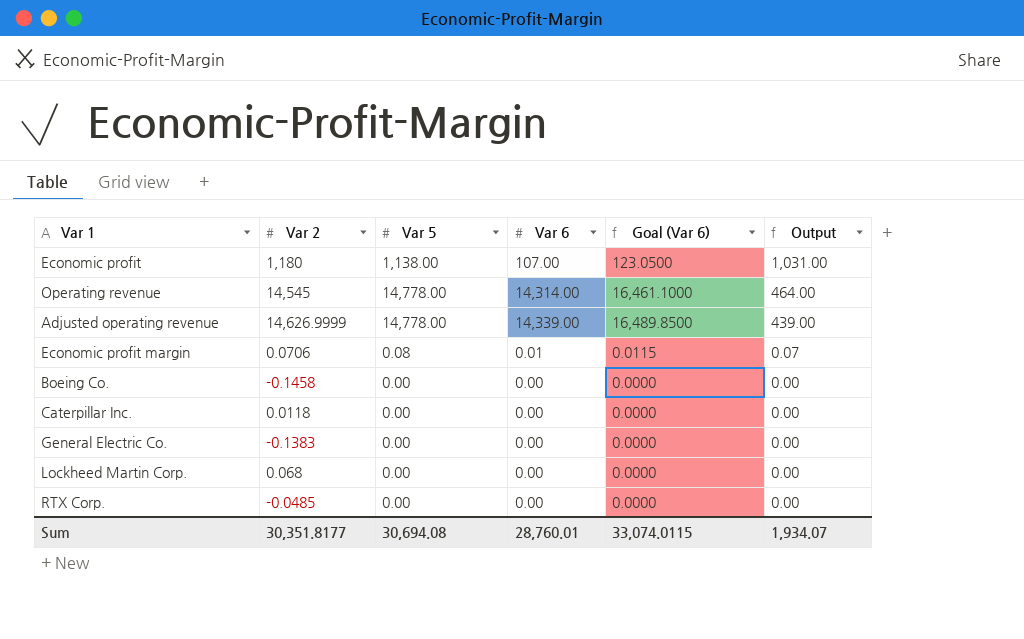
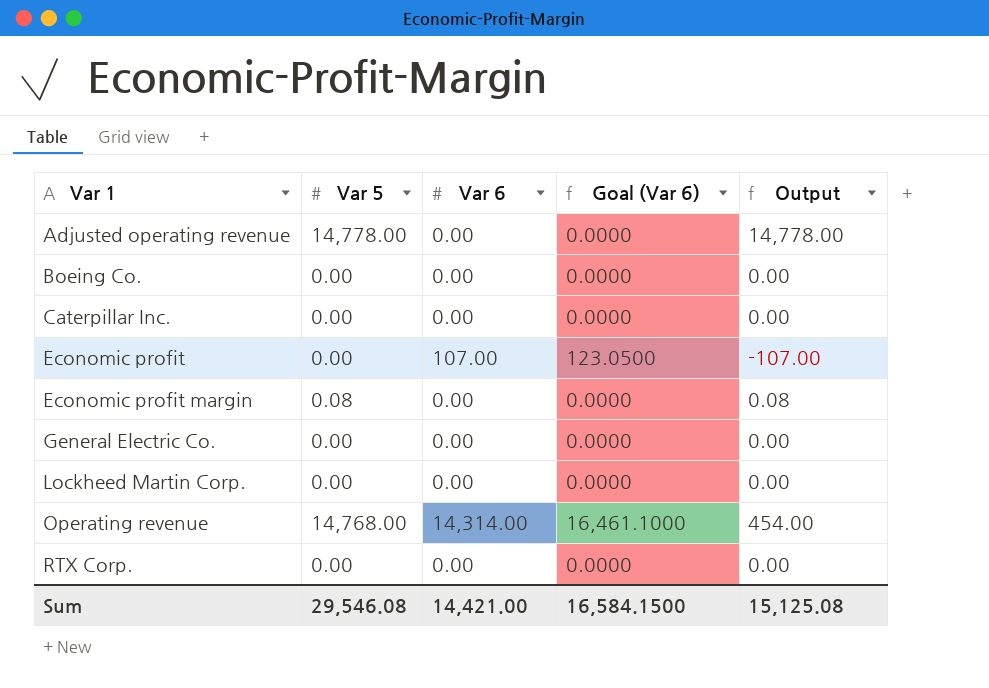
row order: Output descending -> Var 1 ascending
column Var 2 | position: 2 -> none
Adjusted operating revenue | Var 6: 14,339.00 -> 0.00
Adjusted operating revenue | Goal (Var 6): 16,489.8500 -> 0.0000
Adjusted operating revenue | Output: 439.00 -> 14,778.00
Economic profit | Var 5: 1,138.00 -> 0.00
Economic profit | Output: 1,031.00 -> -107.00
Economic profit margin | Var 6: 0.01 -> 0.00
Economic profit margin | Goal (Var 6): 0.0115 -> 0.0000
Economic profit margin | Output: 0.07 -> 0.08
Operating revenue | Var 5: 14,778.00 -> 14,768.00
Operating revenue | Output: 464.00 -> 454.00
Sum | Var 5: 30,694.08 -> 29,546.08
Sum | Var 6: 28,760.01 -> 14,421.00
Sum | Goal (Var 6): 33,074.0115 -> 16,584.1500
Sum | Output: 1,934.07 -> 15,125.08

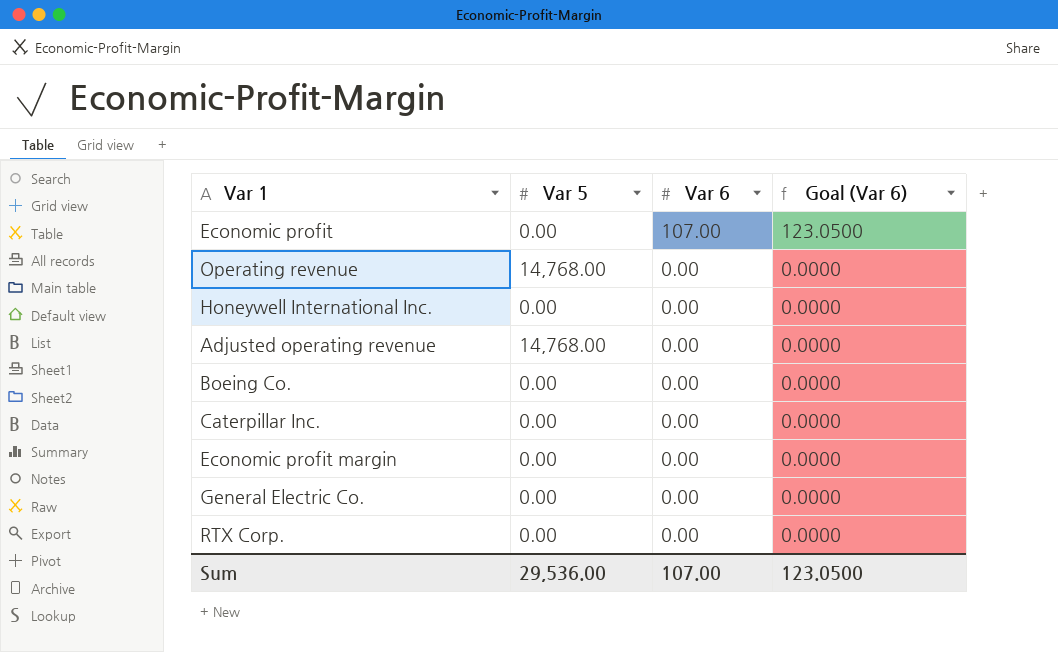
row order: Var 1 ascending -> Var 6 descending
column Output | formula: [Var 5] - [Var 6] -> none
row Lockheed Martin Corp.: 0.00 | 0.00 | 0.0000 | 0.00 -> none
Operating revenue | Var 6: 14,314.00 -> 0.00
Operating revenue | Goal (Var 6): 16,461.1000 -> 0.0000
row Honeywell International Inc.: none -> 0.00 | 0.00 | 0.0000
Adjusted operating revenue | Var 5: 14,778.00 -> 14,768.00
Economic profit margin | Var 5: 0.08 -> 0.00
Sum | Var 5: 29,546.08 -> 29,536.00
Sum | Var 6: 14,421.00 -> 107.00
Sum | Goal (Var 6): 16,584.1500 -> 123.0500

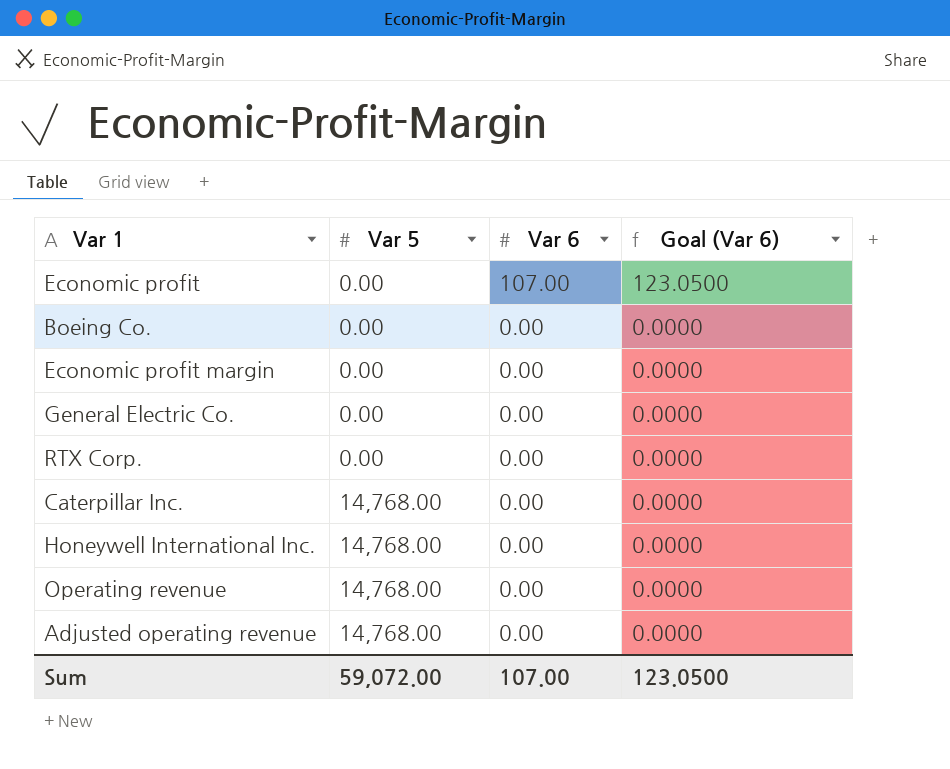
row order: Var 6 descending -> Var 5 ascending
Caterpillar Inc. | Var 5: 0.00 -> 14,768.00
Honeywell International Inc. | Var 5: 0.00 -> 14,768.00
Sum | Var 5: 29,536.00 -> 59,072.00

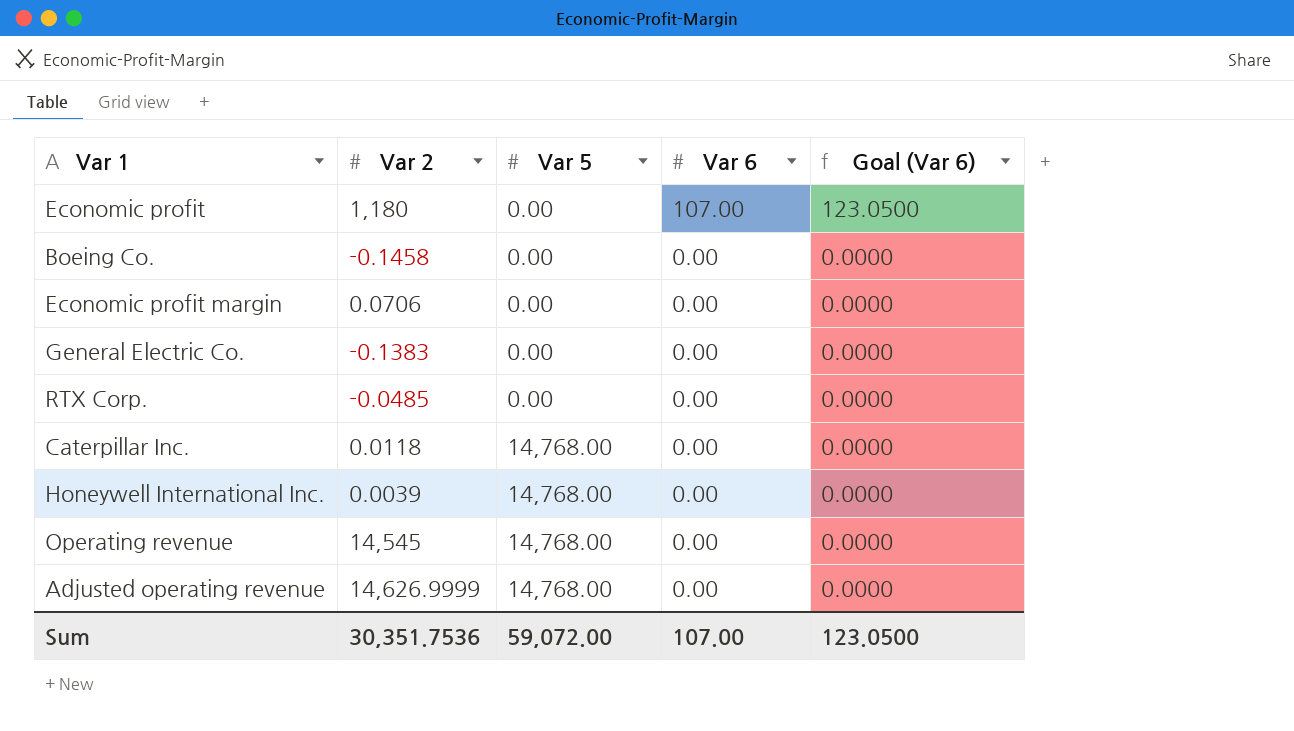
column Var 2 | position: none -> 2

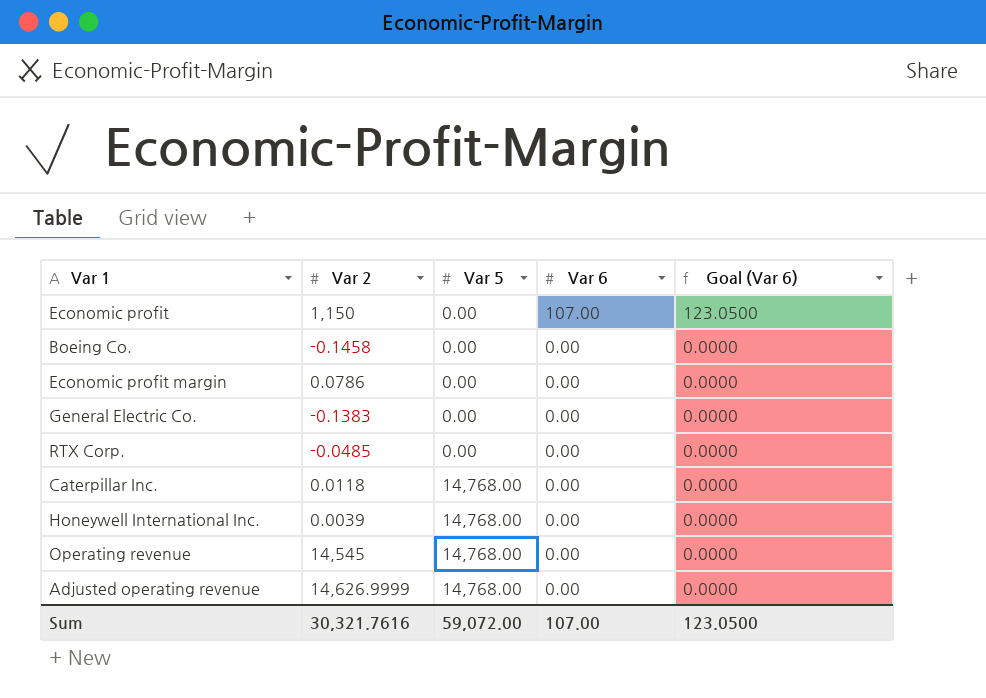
Economic profit | Var 2: 1,180 -> 1,150
Economic profit margin | Var 2: 0.0706 -> 0.0786
Sum | Var 2: 30,351.7536 -> 30,321.7616

